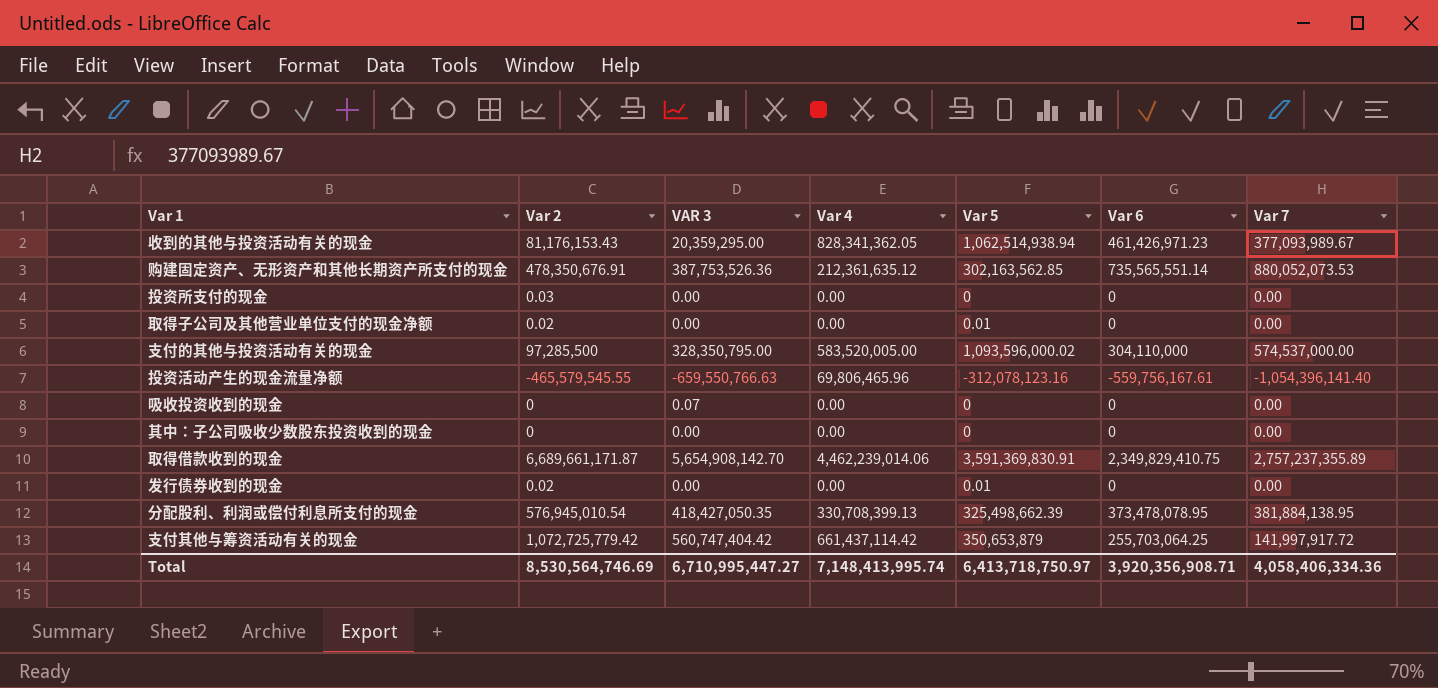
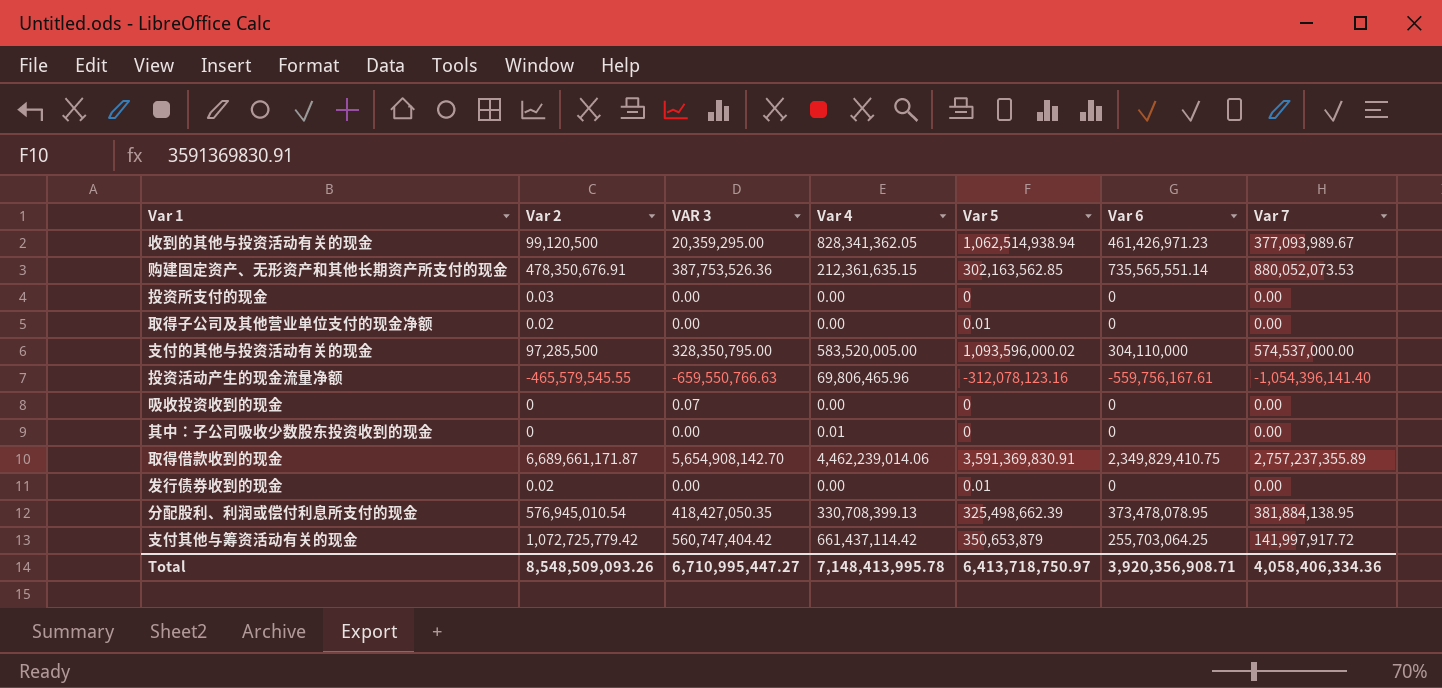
收到的其他与投资活动有关的现金 | Var 2: 81,176,153.43 -> 99,120,500
购建固定资产、无形资产和其他长期资产所支付的现金 | Var 4: 212,361,635.12 -> 212,361,635.15
其中：子公司吸收少数股东投资收到的现金 | Var 4: 0.00 -> 0.01
Total | Var 2: 8,530,564,746.69 -> 8,548,509,093.26
Total | Var 4: 7,148,413,995.74 -> 7,148,413,995.78

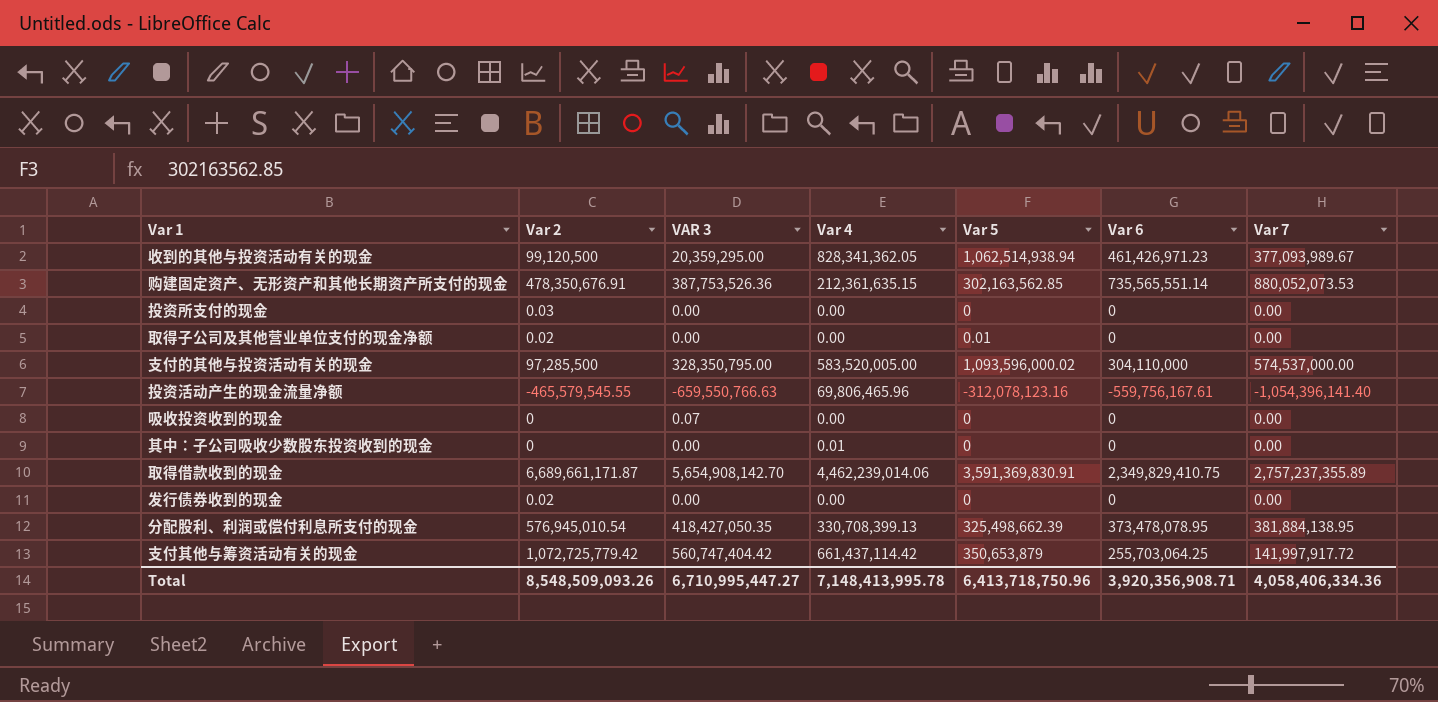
发行债券收到的现金 | Var 5: 0.01 -> 0
Total | Var 5: 6,413,718,750.97 -> 6,413,718,750.96

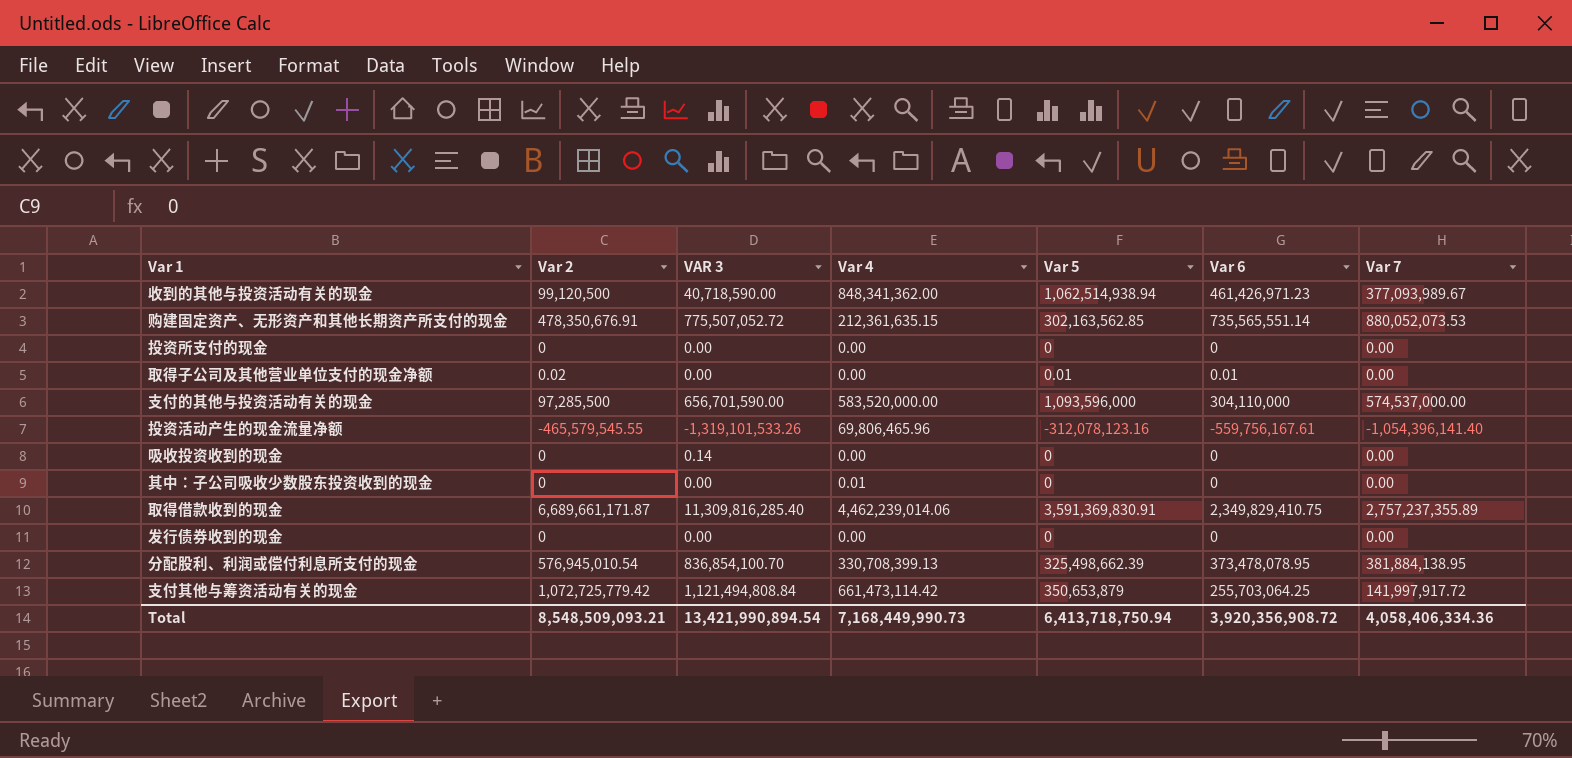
收到的其他与投资活动有关的现金 | VAR 3: 20,359,295.00 -> 40,718,590.00
收到的其他与投资活动有关的现金 | Var 4: 828,341,362.05 -> 848,341,362.00
购建固定资产、无形资产和其他长期资产所支付的现金 | VAR 3: 387,753,526.36 -> 775,507,052.72
投资所支付的现金 | Var 2: 0.03 -> 0
取得子公司及其他营业单位支付的现金净额 | Var 6: 0 -> 0.01
支付的其他与投资活动有关的现金 | VAR 3: 328,350,795.00 -> 656,701,590.00
支付的其他与投资活动有关的现金 | Var 4: 583,520,005.00 -> 583,520,000.00
支付的其他与投资活动有关的现金 | Var 5: 1,093,596,000.02 -> 1,093,596,000
投资活动产生的现金流量净额 | VAR 3: -659,550,766.63 -> -1,319,101,533.26
吸收投资收到的现金 | VAR 3: 0.07 -> 0.14
取得借款收到的现金 | VAR 3: 5,654,908,142.70 -> 11,309,816,285.40
发行债券收到的现金 | Var 2: 0.02 -> 0
分配股利、利润或偿付利息所支付的现金 | VAR 3: 418,427,050.35 -> 836,854,100.70
支付其他与筹资活动有关的现金 | VAR 3: 560,747,404.42 -> 1,121,494,808.84
支付其他与筹资活动有关的现金 | Var 4: 661,437,114.42 -> 661,473,114.42
Total | Var 2: 8,548,509,093.26 -> 8,548,509,093.21
Total | VAR 3: 6,710,995,447.27 -> 13,421,990,894.54
Total | Var 4: 7,148,413,995.78 -> 7,168,449,990.73
Total | Var 5: 6,413,718,750.96 -> 6,413,718,750.94
Total | Var 6: 3,920,356,908.71 -> 3,920,356,908.72

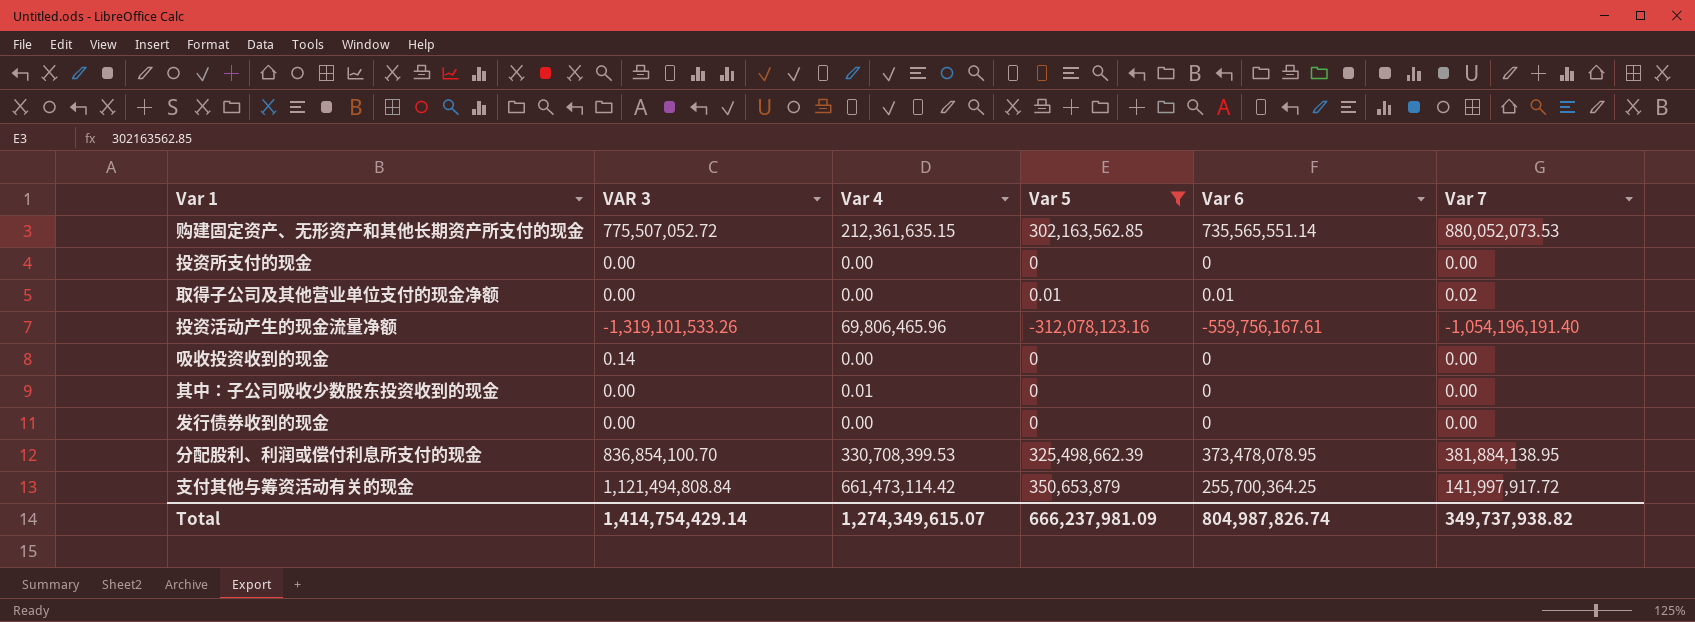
filter: none -> Var 5 <= 350,653,879
column Var 2 | position: 2 -> none
取得子公司及其他营业单位支付的现金净额 | Var 7: 0.00 -> 0.02
投资活动产生的现金流量净额 | Var 7: -1,054,396,141.40 -> -1,054,196,191.40
分配股利、利润或偿付利息所支付的现金 | Var 4: 330,708,399.13 -> 330,708,399.53
支付其他与筹资活动有关的现金 | Var 6: 255,703,064.25 -> 255,700,364.25
Total | VAR 3: 13,421,990,894.54 -> 1,414,754,429.14
Total | Var 4: 7,168,449,990.73 -> 1,274,349,615.07
Total | Var 5: 6,413,718,750.94 -> 666,237,981.09
Total | Var 6: 3,920,356,908.72 -> 804,987,826.74
Total | Var 7: 4,058,406,334.36 -> 349,737,938.82

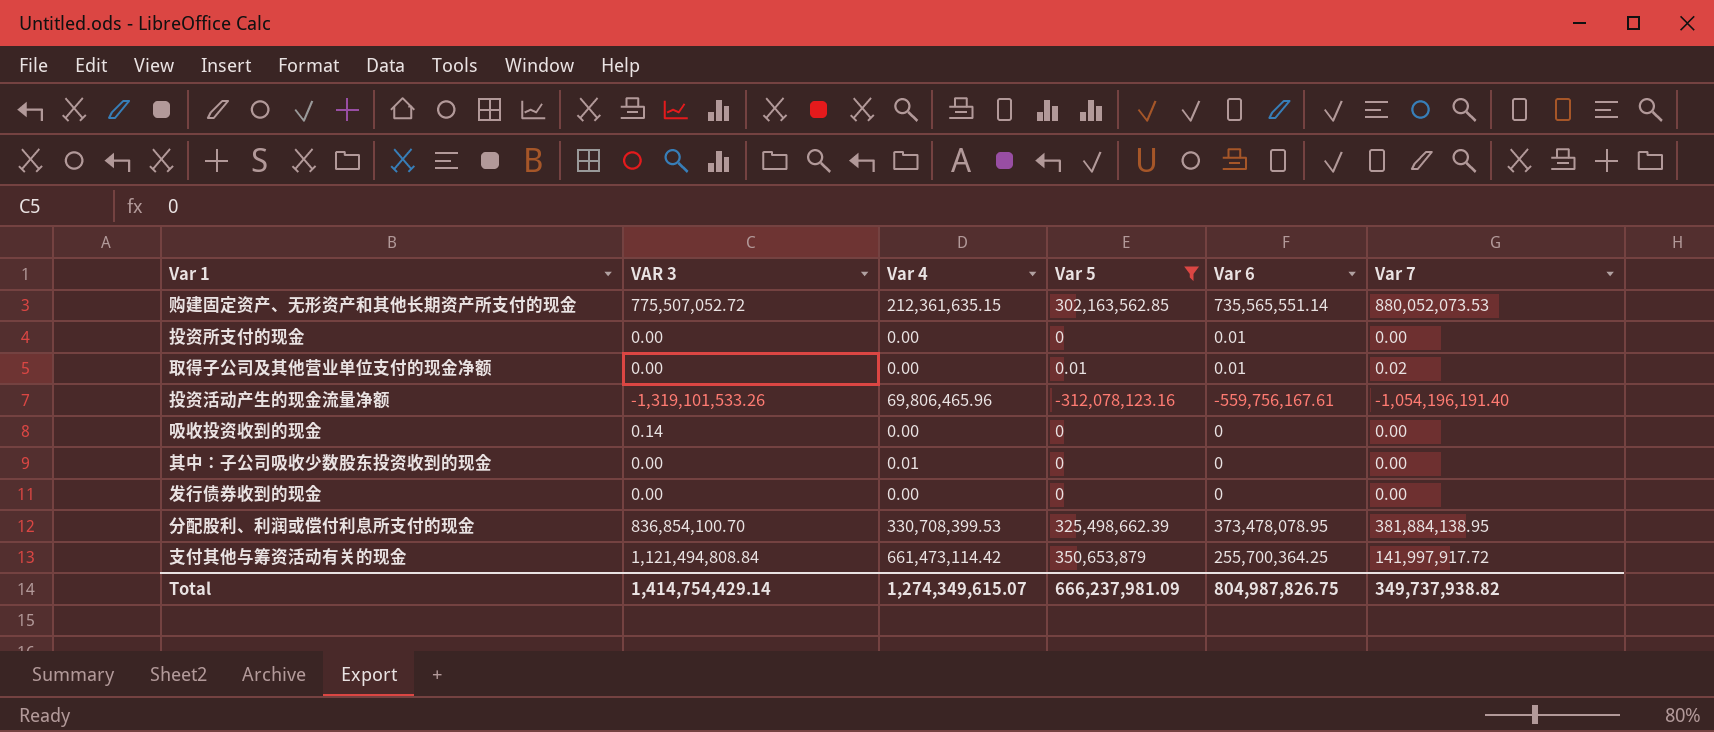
投资所支付的现金 | Var 6: 0 -> 0.01
Total | Var 6: 804,987,826.74 -> 804,987,826.75

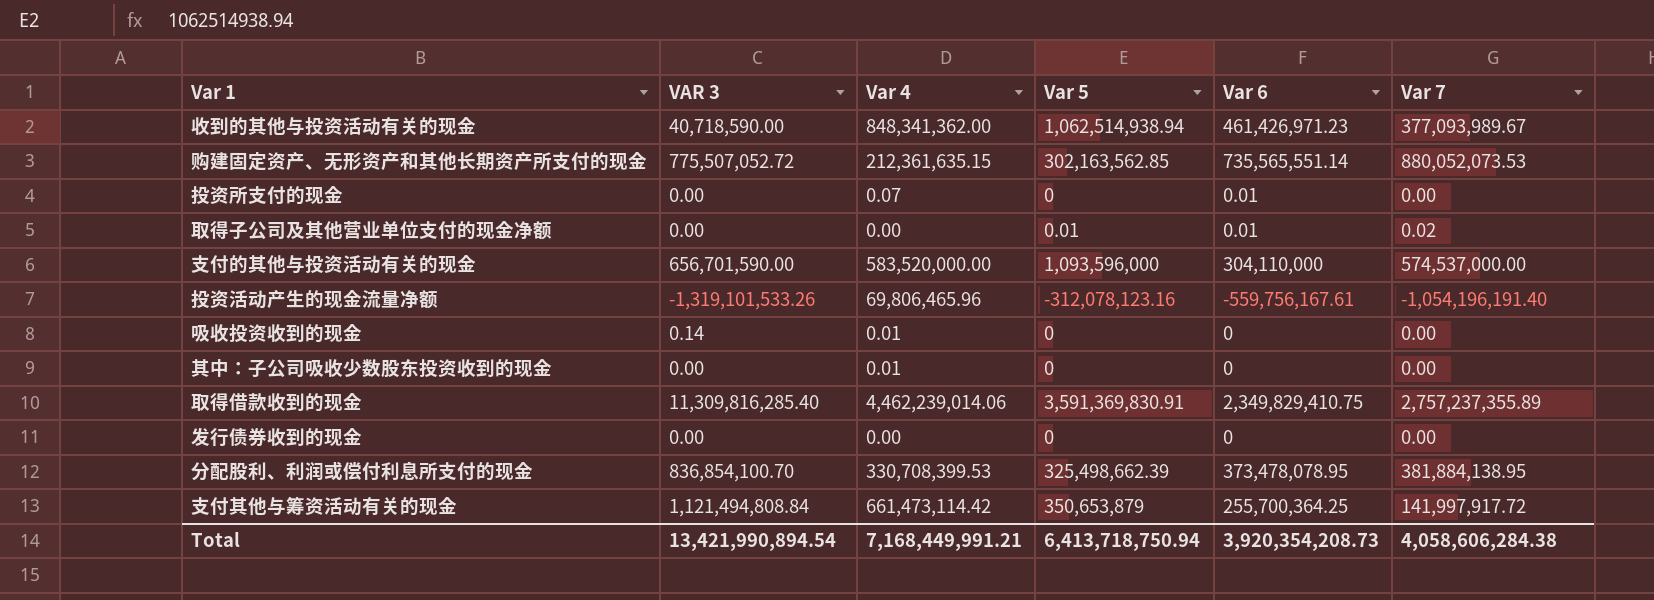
filter: Var 5 <= 350,653,879 -> none
投资所支付的现金 | Var 4: 0.00 -> 0.07
吸收投资收到的现金 | Var 4: 0.00 -> 0.01
Total | VAR 3: 1,414,754,429.14 -> 13,421,990,894.54
Total | Var 4: 1,274,349,615.07 -> 7,168,449,991.21
Total | Var 5: 666,237,981.09 -> 6,413,718,750.94
Total | Var 6: 804,987,826.75 -> 3,920,354,208.73
Total | Var 7: 349,737,938.82 -> 4,058,606,284.38

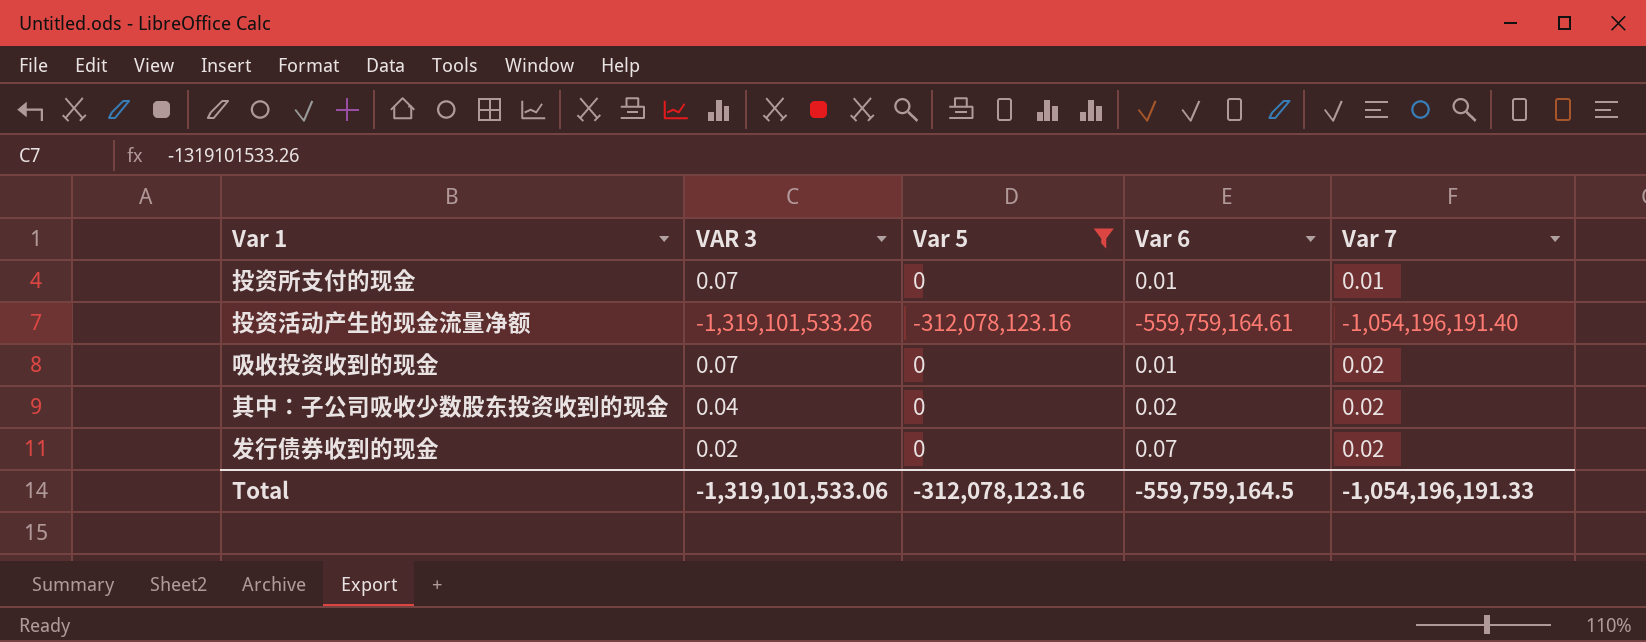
filter: none -> Var 5 <= 0
column Var 4 | position: 3 -> none
投资所支付的现金 | VAR 3: 0.00 -> 0.07
投资所支付的现金 | Var 7: 0.00 -> 0.01
投资活动产生的现金流量净额 | Var 6: -559,756,167.61 -> -559,759,164.61
吸收投资收到的现金 | VAR 3: 0.14 -> 0.07
吸收投资收到的现金 | Var 6: 0 -> 0.01
吸收投资收到的现金 | Var 7: 0.00 -> 0.02
其中：子公司吸收少数股东投资收到的现金 | VAR 3: 0.00 -> 0.04
其中：子公司吸收少数股东投资收到的现金 | Var 6: 0 -> 0.02
其中：子公司吸收少数股东投资收到的现金 | Var 7: 0.00 -> 0.02
发行债券收到的现金 | VAR 3: 0.00 -> 0.02
发行债券收到的现金 | Var 6: 0 -> 0.07
发行债券收到的现金 | Var 7: 0.00 -> 0.02
Total | VAR 3: 13,421,990,894.54 -> -1,319,101,533.06
Total | Var 5: 6,413,718,750.94 -> -312,078,123.16
Total | Var 6: 3,920,354,208.73 -> -559,759,164.5
Total | Var 7: 4,058,606,284.38 -> -1,054,196,191.33

